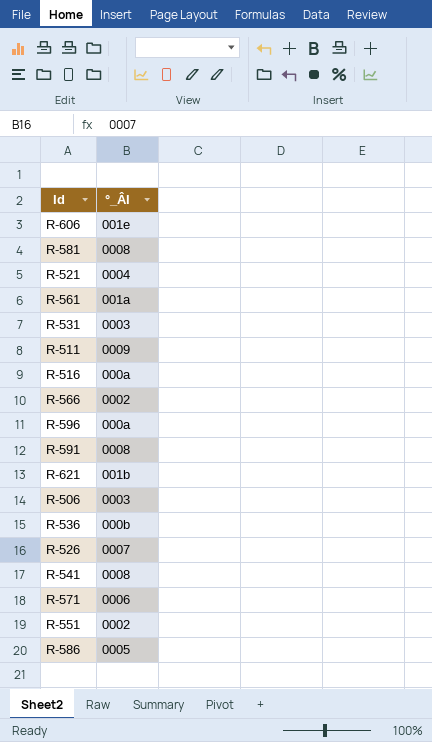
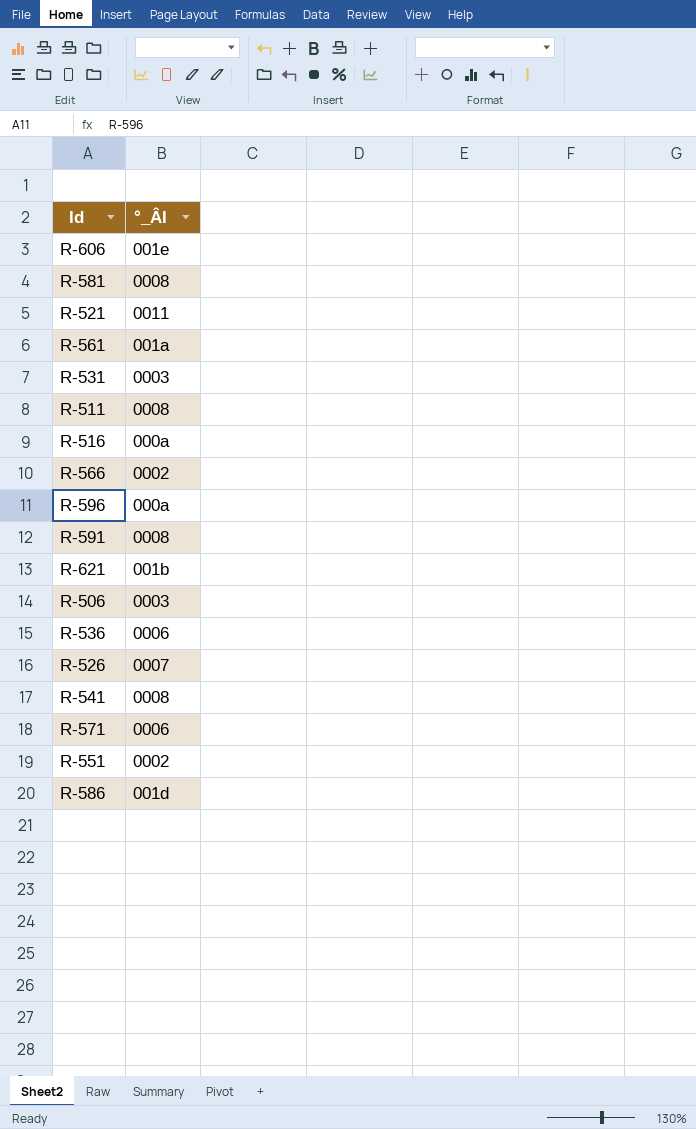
R-521 | °_ÂI: 0004 -> 0011
R-511 | °_ÂI: 0009 -> 0008
R-536 | °_ÂI: 000b -> 0006
R-586 | °_ÂI: 0005 -> 001d

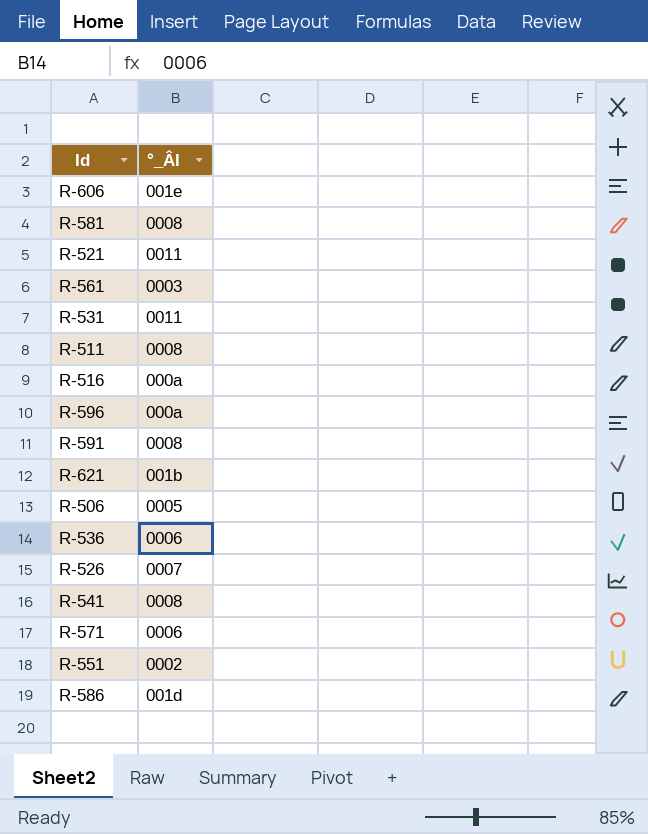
row R-566: 0002 -> none
R-561 | °_ÂI: 001a -> 0003
R-531 | °_ÂI: 0003 -> 0011
R-506 | °_ÂI: 0003 -> 0005

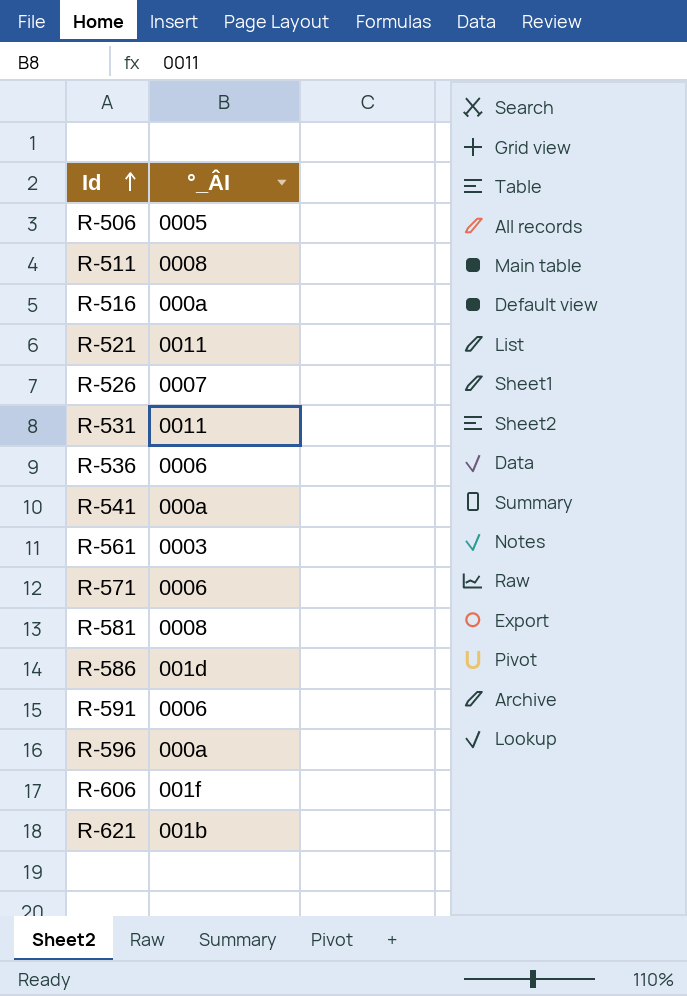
row order: none -> Id ascending
row R-551: 0002 -> none
R-541 | °_ÂI: 0008 -> 000a
R-591 | °_ÂI: 0008 -> 0006
R-606 | °_ÂI: 001e -> 001f

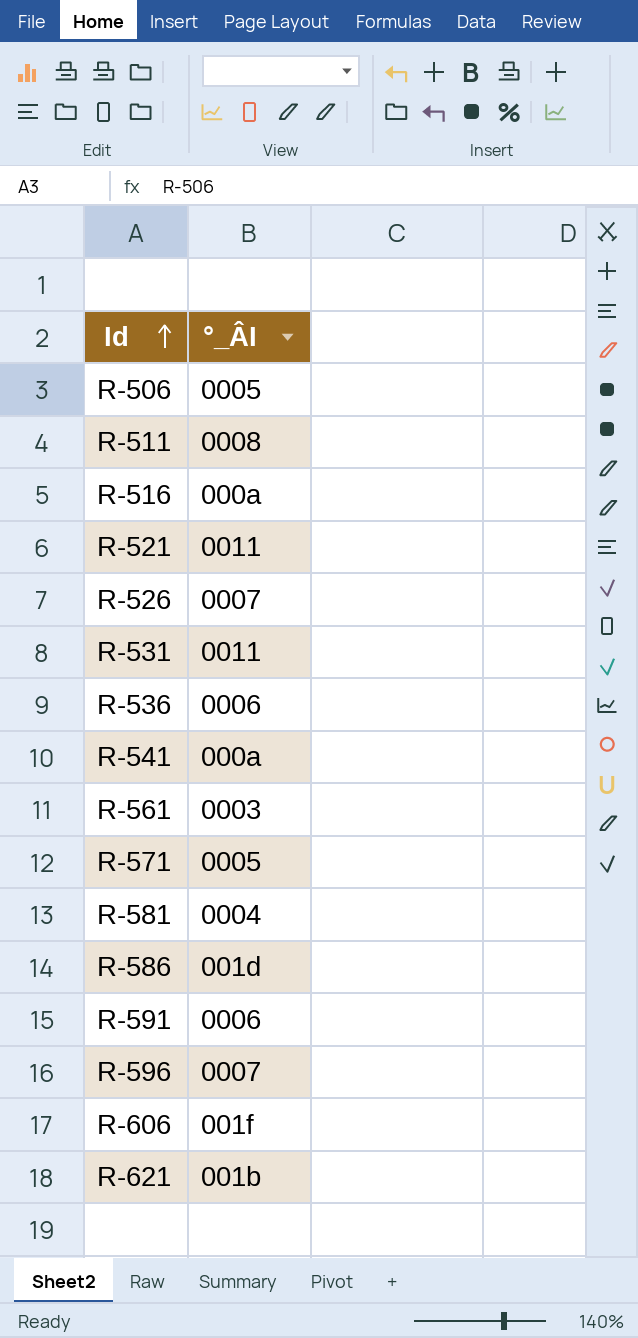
R-571 | °_ÂI: 0006 -> 0005
R-581 | °_ÂI: 0008 -> 0004
R-596 | °_ÂI: 000a -> 0007

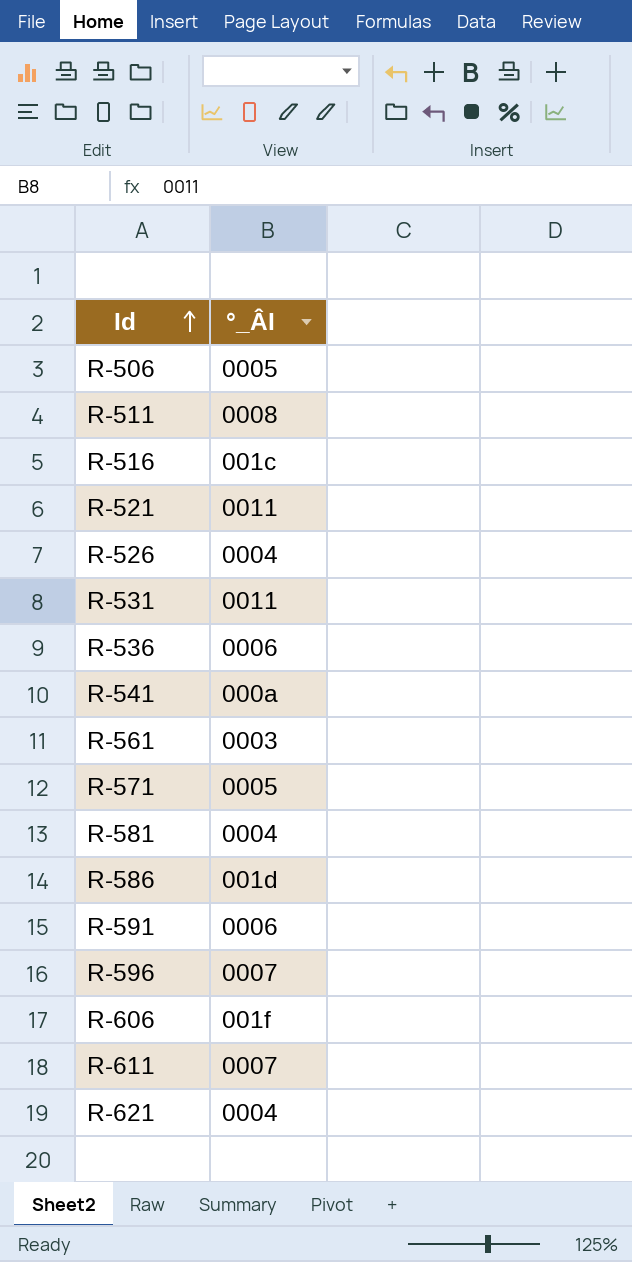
R-516 | °_ÂI: 000a -> 001c
R-526 | °_ÂI: 0007 -> 0004
row R-611: none -> 0007
R-621 | °_ÂI: 001b -> 0004

